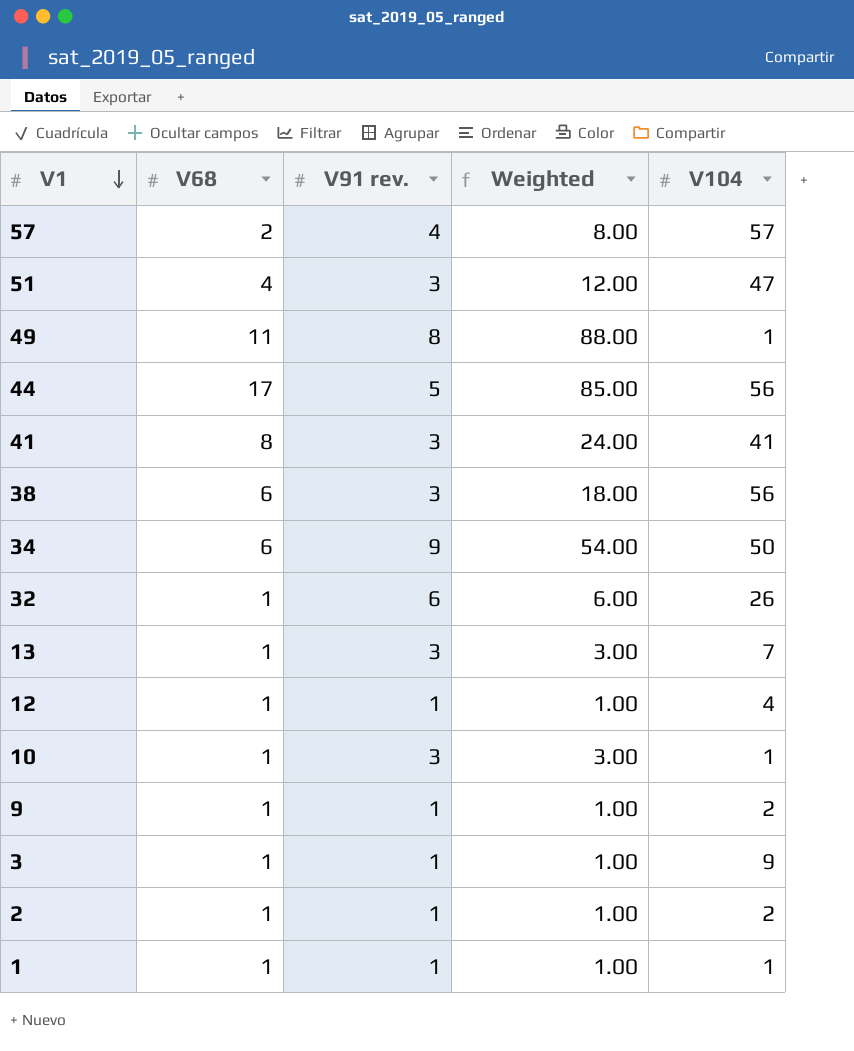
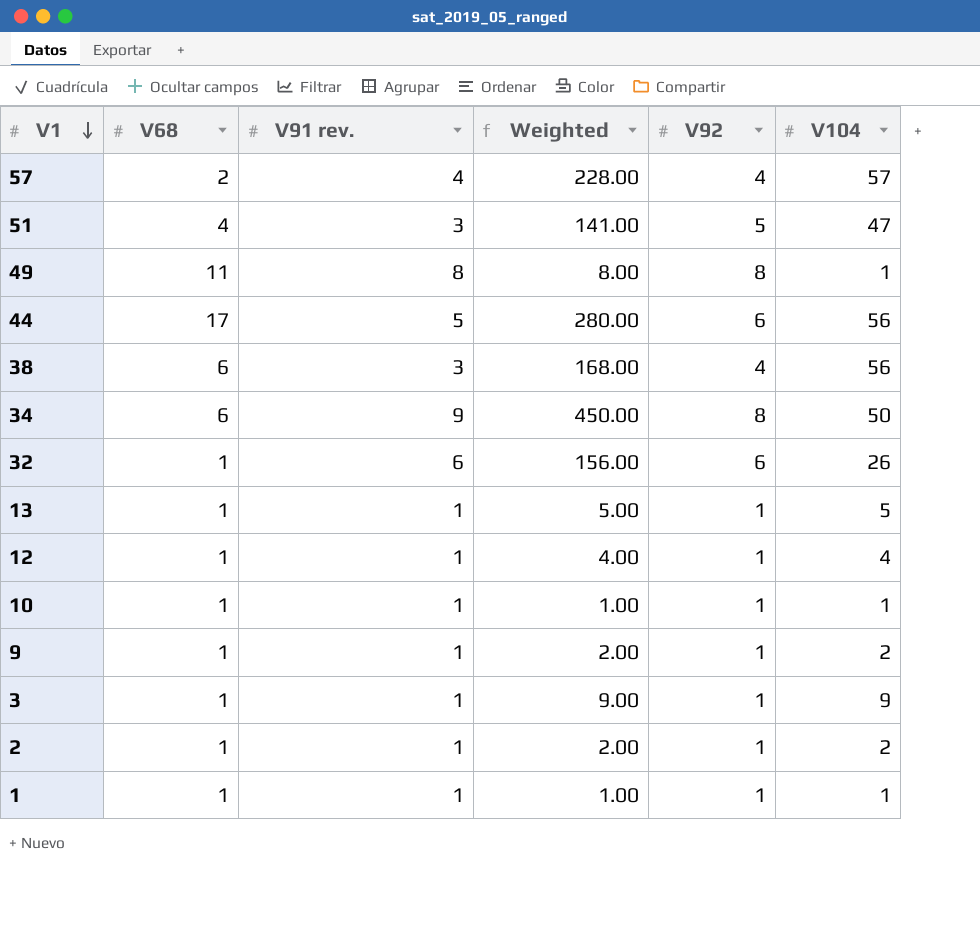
column Weighted | formula: [V68] * [V91 rev.] -> [V91 rev.] * [V104]
column V92 | position: none -> 5
row 41: 8 | 3 | 24.00 | 41 -> none
13 | V91 rev.: 3 -> 1
13 | V104: 7 -> 5
10 | V91 rev.: 3 -> 1

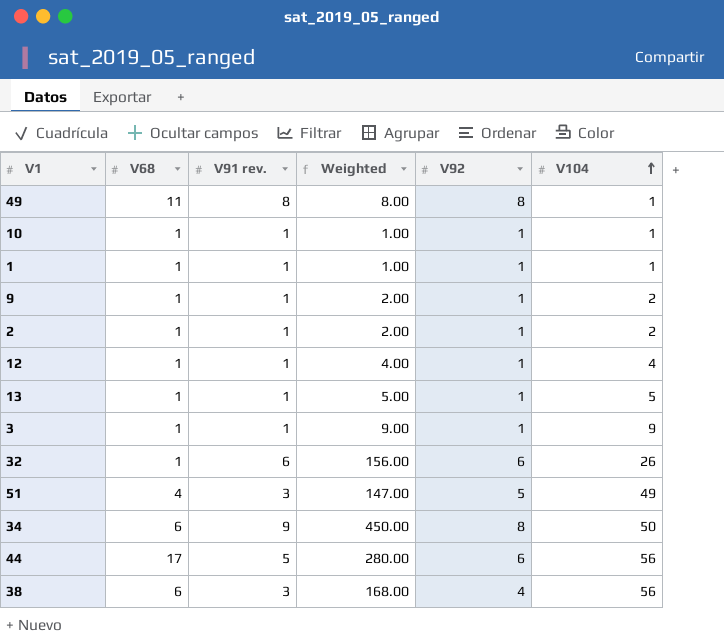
row order: V1 descending -> V104 ascending
row 57: 2 | 4 | 228.00 | 4 | 57 -> none
51 | Weighted: 141.00 -> 147.00
51 | V104: 47 -> 49

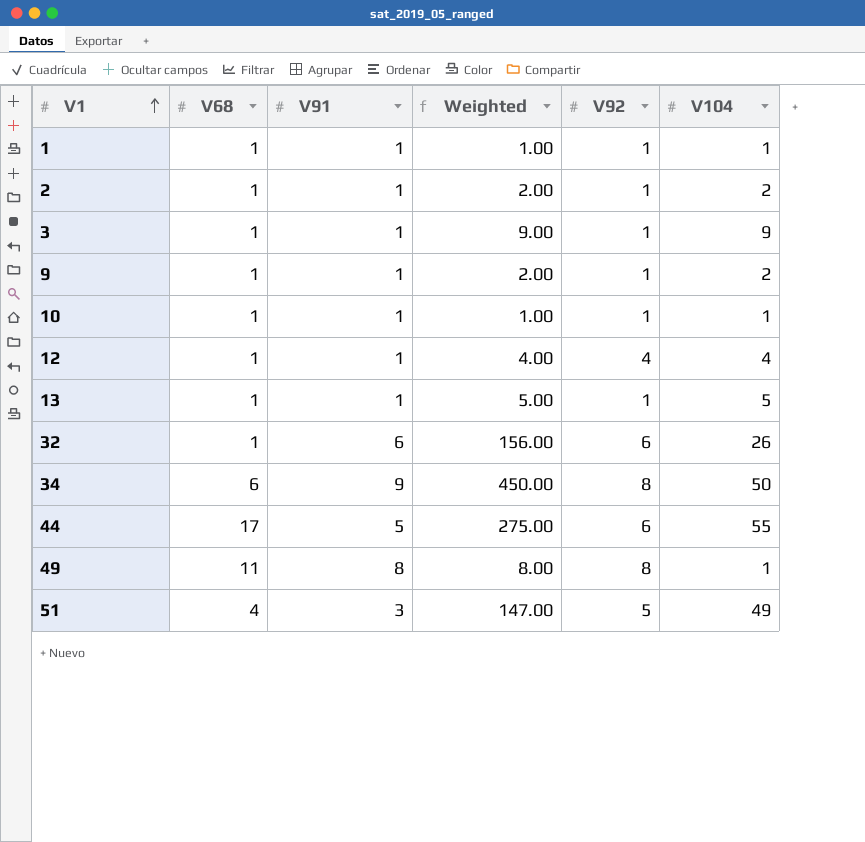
row order: V104 ascending -> V1 ascending
column name: V91 rev. -> V91
row 38: 6 | 3 | 168.00 | 4 | 56 -> none
12 | V92: 1 -> 4
44 | Weighted: 280.00 -> 275.00
44 | V104: 56 -> 55

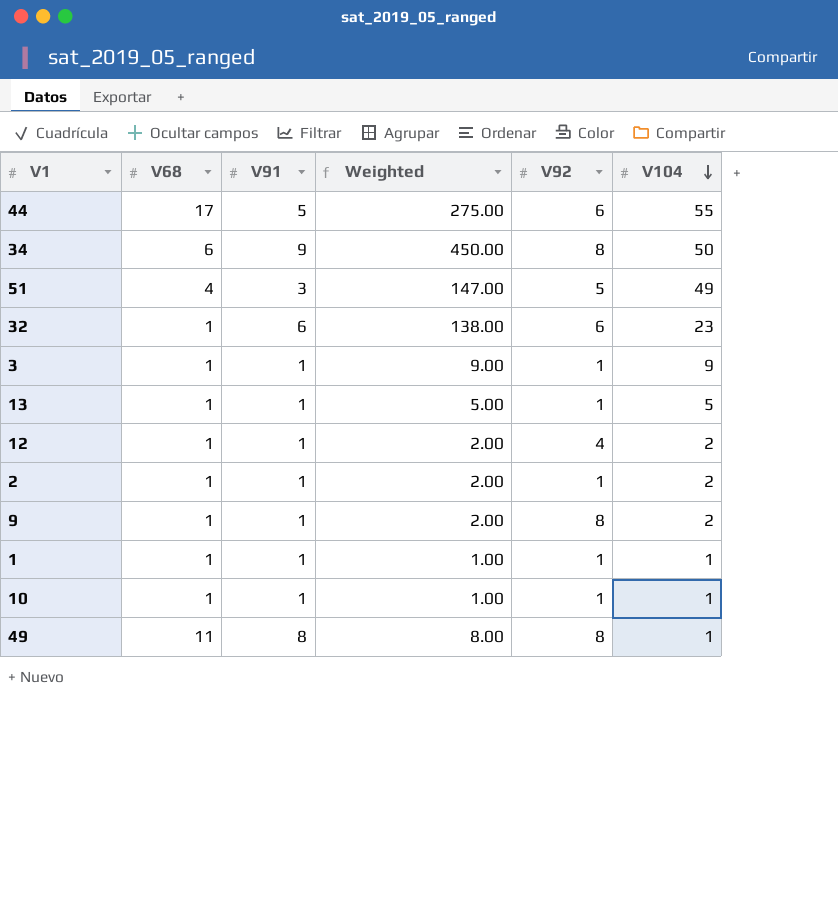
row order: V1 ascending -> V104 descending
32 | Weighted: 156.00 -> 138.00
32 | V104: 26 -> 23
12 | Weighted: 4.00 -> 2.00
12 | V104: 4 -> 2
9 | V92: 1 -> 8

